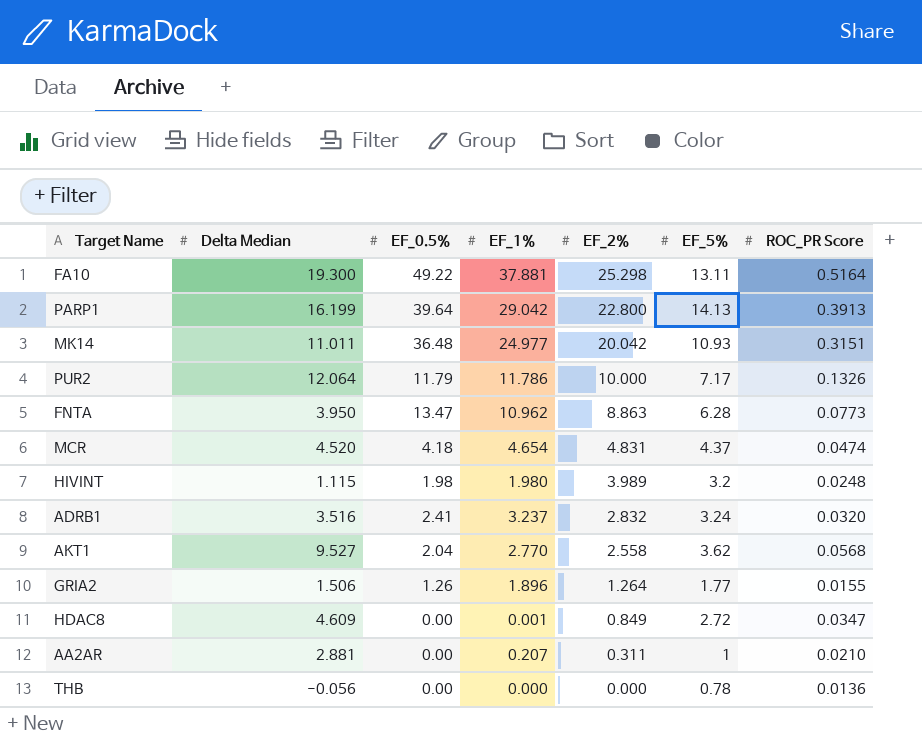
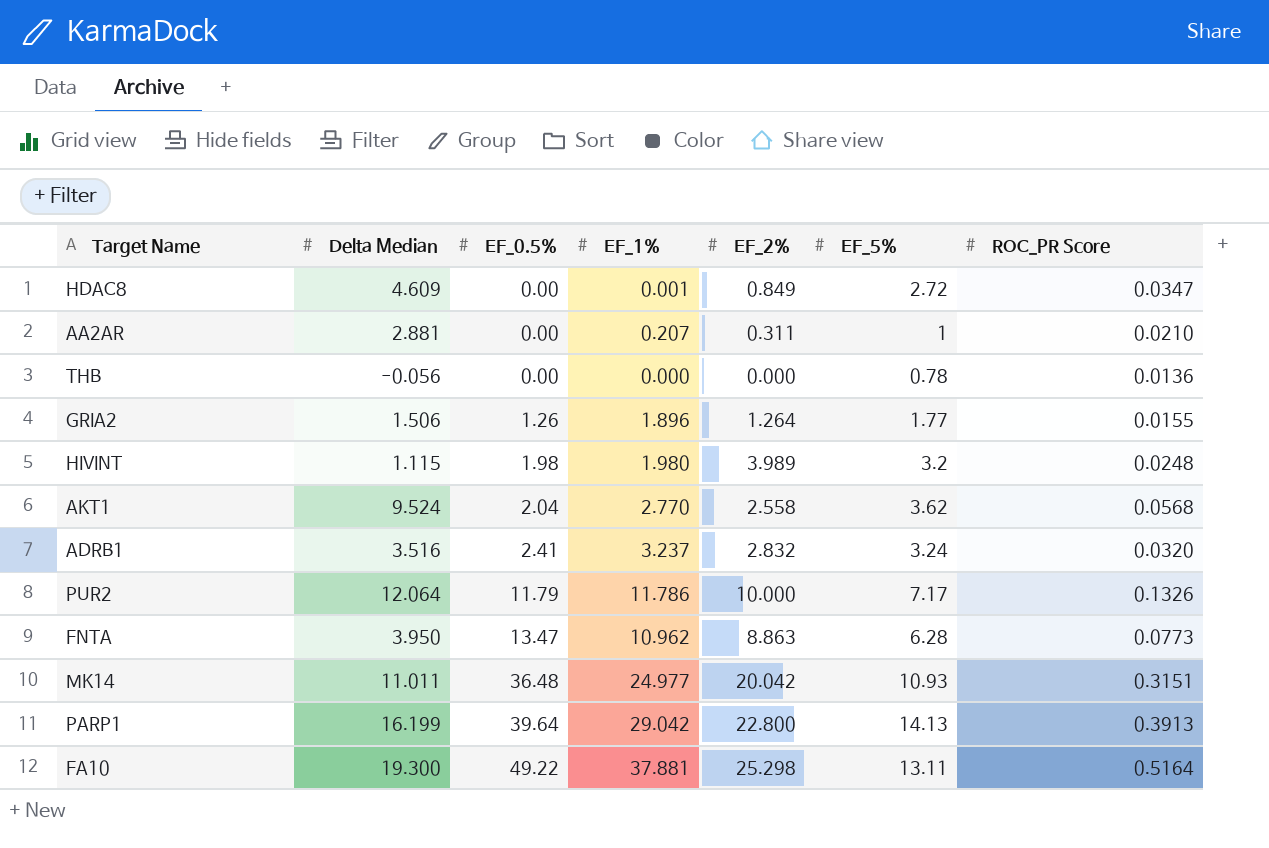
row order: EF_2% descending -> EF_0.5% ascending
row MCR: 4.520 | 4.18 | 4.654 | 4.831 | 4.37 | 0.0474 -> none
AKT1 | Delta Median: 9.527 -> 9.524

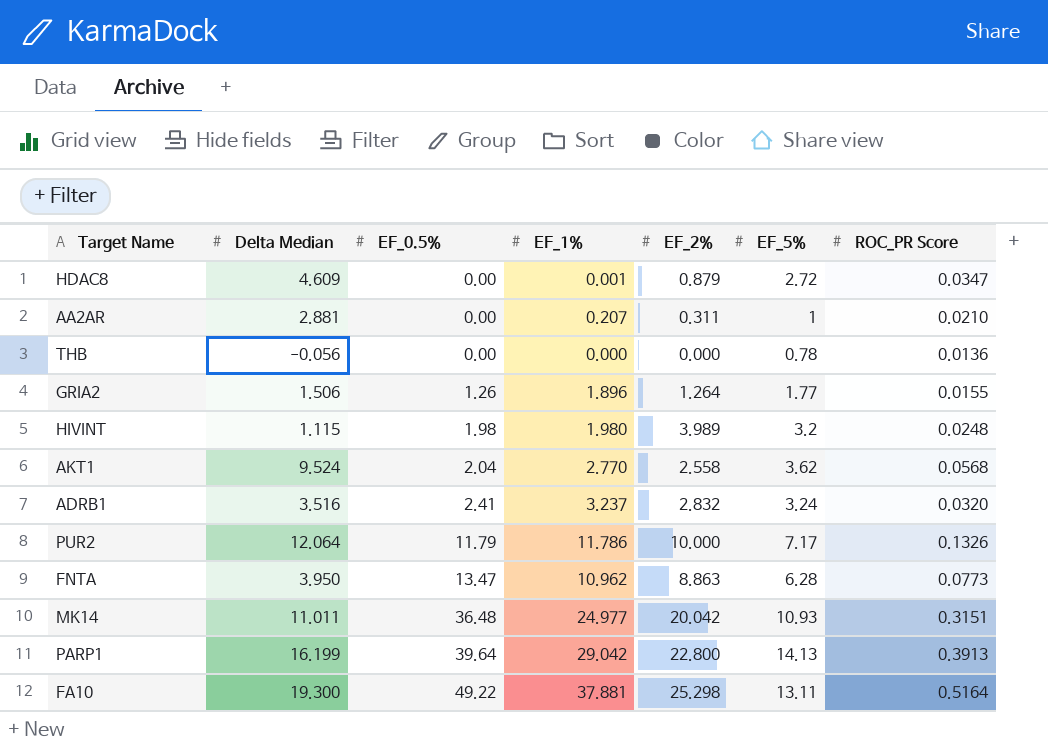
HDAC8 | EF_2%: 0.849 -> 0.879

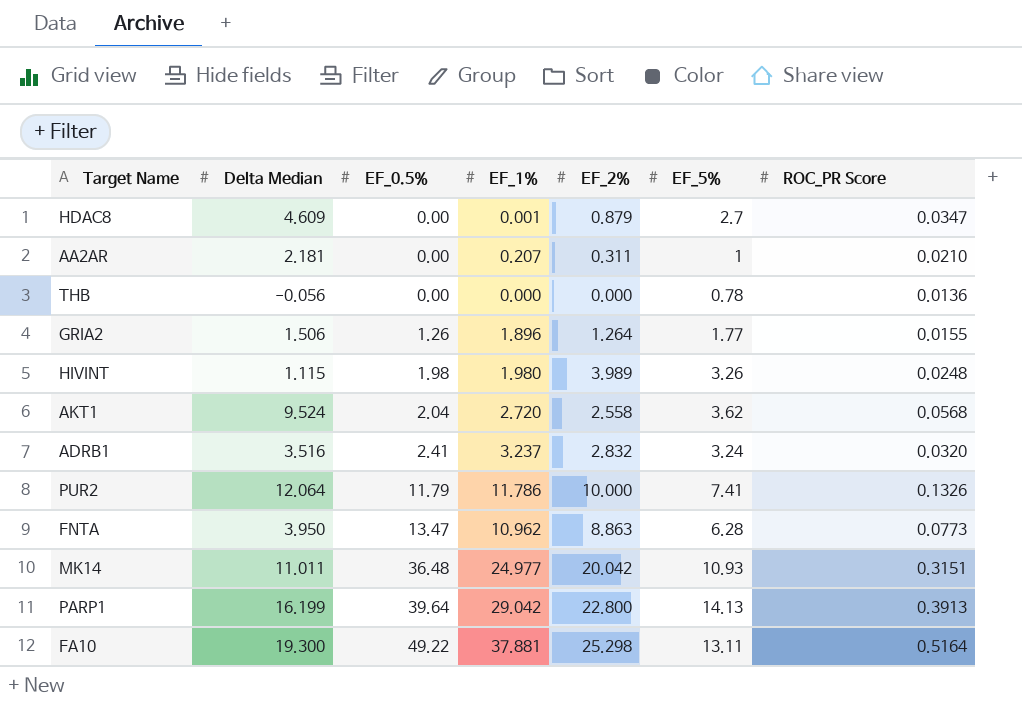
HDAC8 | EF_5%: 2.72 -> 2.7
AA2AR | Delta Median: 2.881 -> 2.181
HIVINT | EF_5%: 3.2 -> 3.26
AKT1 | EF_1%: 2.770 -> 2.720
PUR2 | EF_5%: 7.17 -> 7.41

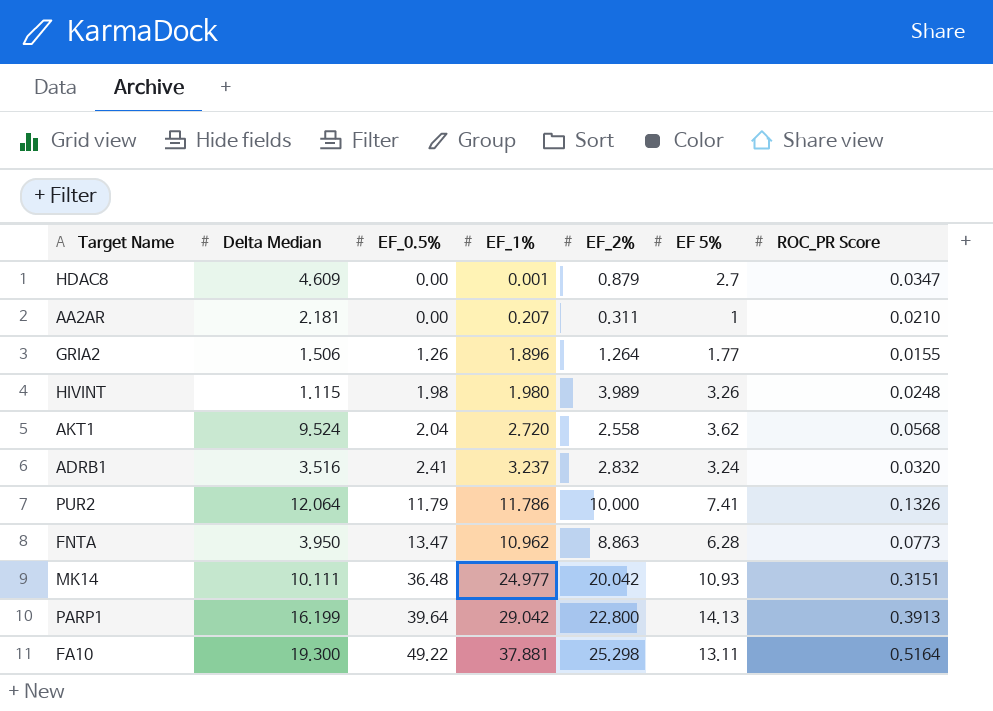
column name: EF_5% -> EF 5%
row THB: -0.056 | 0.00 | 0.000 | 0.000 | 0.78 | 0.0136 -> none
MK14 | Delta Median: 11.011 -> 10.111

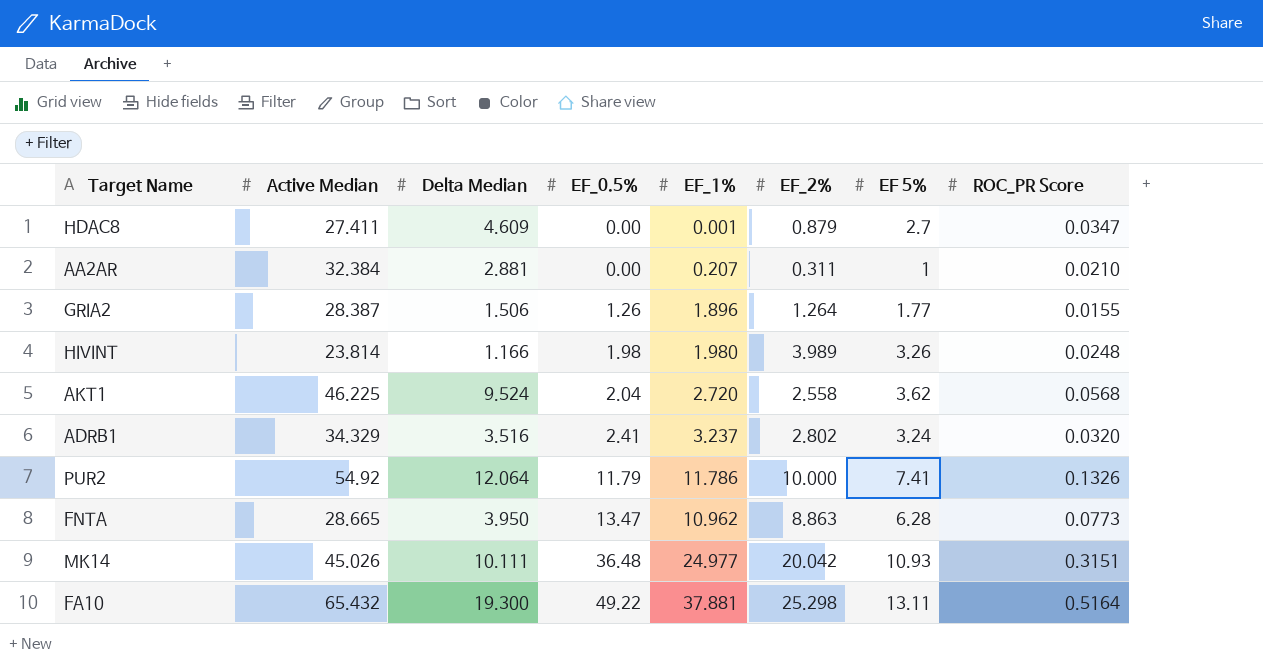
column Active Median | position: none -> 2
row PARP1: 16.199 | 39.64 | 29.042 | 22.800 | 14.13 | 0.3913 -> none
AA2AR | Delta Median: 2.181 -> 2.881
HIVINT | Delta Median: 1.115 -> 1.166
ADRB1 | EF_2%: 2.832 -> 2.802

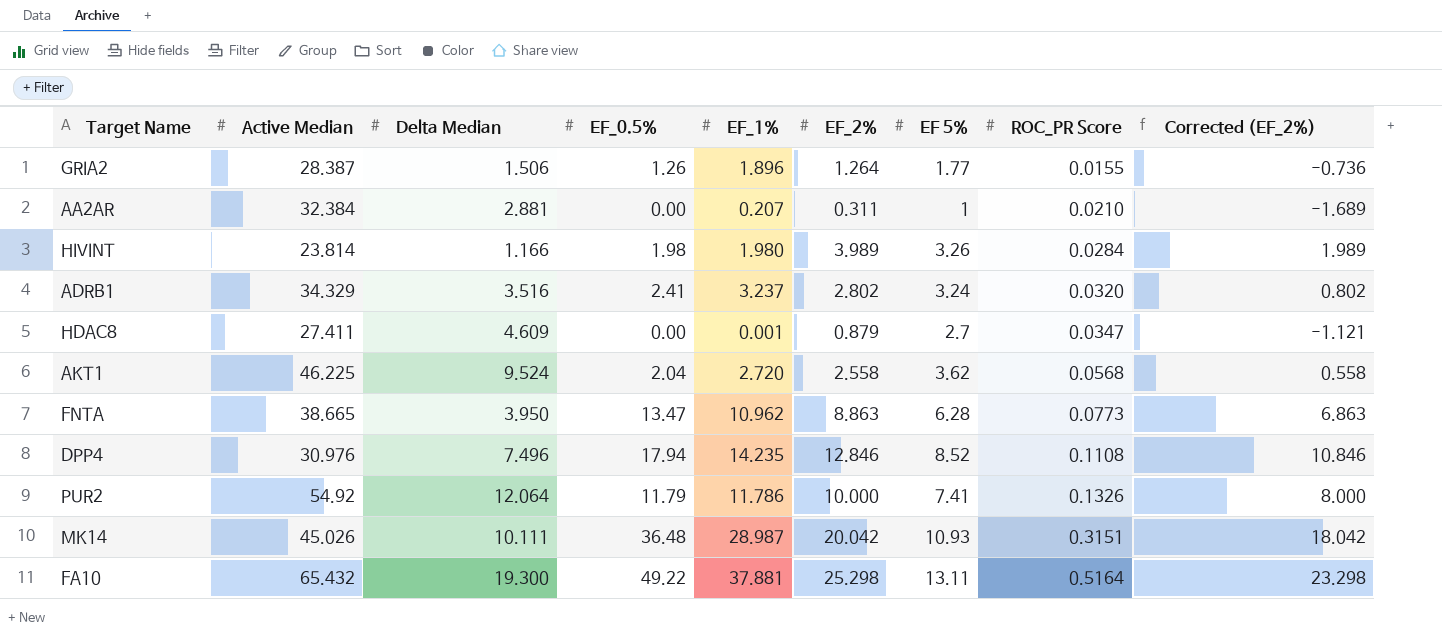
row order: EF_0.5% ascending -> ROC_PR Score ascending
column Corrected (EF_2%) | formula: none -> [EF_2%] - 2
HIVINT | ROC_PR Score: 0.0248 -> 0.0284
FNTA | Active Median: 28.665 -> 38.665
row DPP4: none -> 30.976 | 7.496 | 17.94 | 14.235 | 12.846 | 8.52 | 0.1108 | 10.846
MK14 | EF_1%: 24.977 -> 28.987

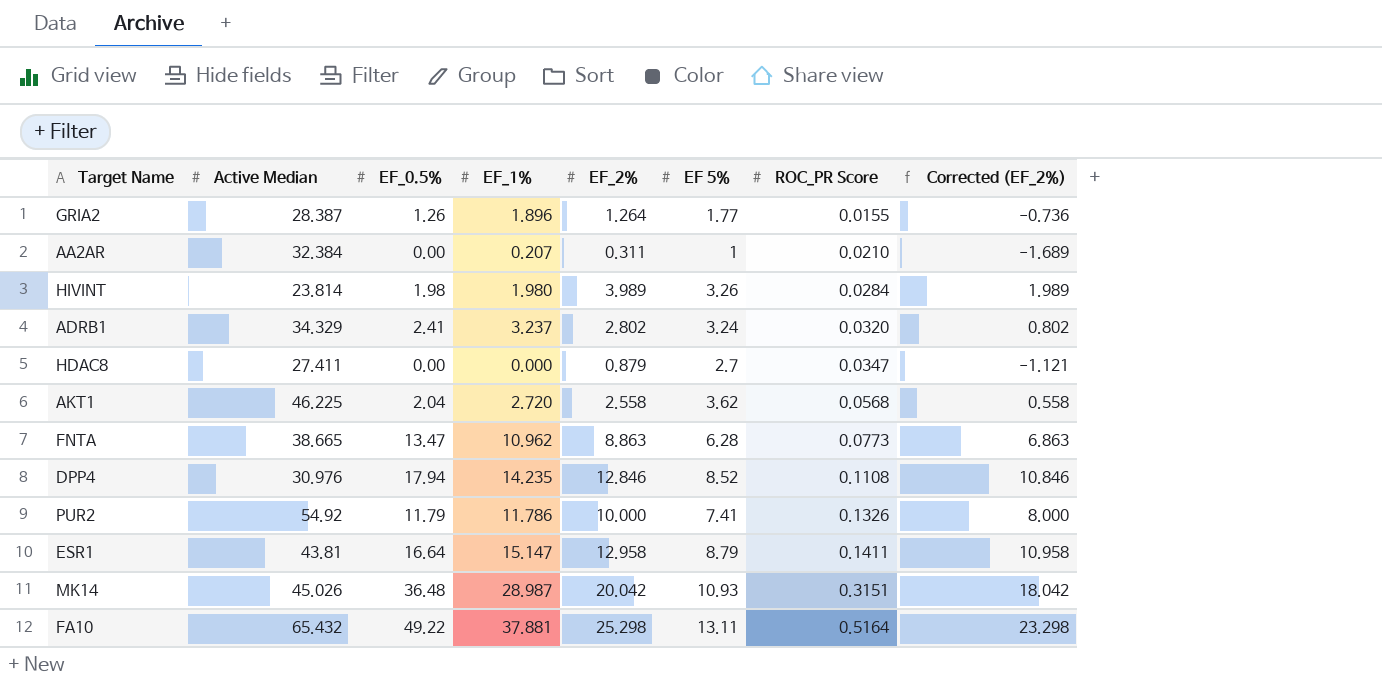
column Delta Median | position: 3 -> none
HDAC8 | EF_1%: 0.001 -> 0.000
row ESR1: none -> 43.81 | 16.64 | 15.147 | 12.958 | 8.79 | 0.1411 | 10.958

